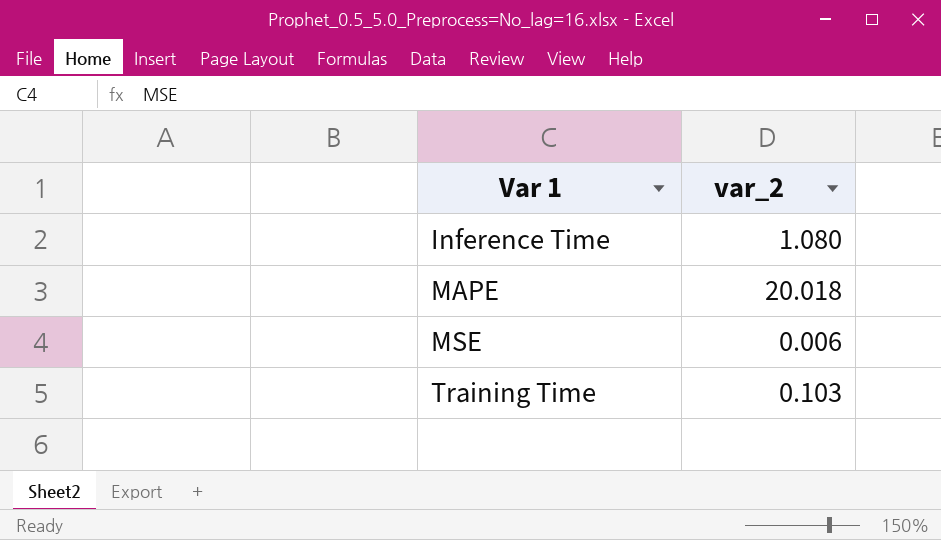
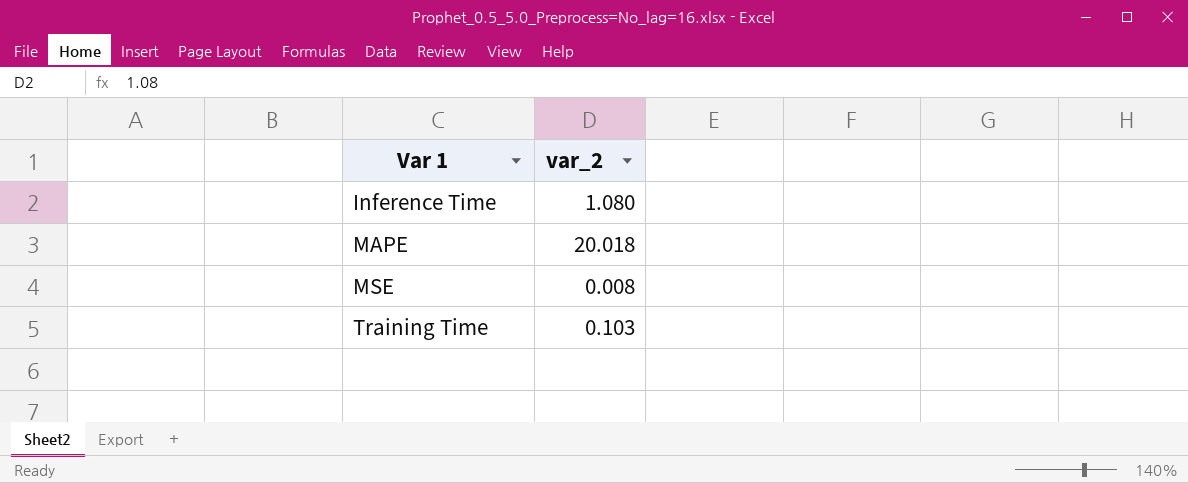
MSE | var_2: 0.006 -> 0.008

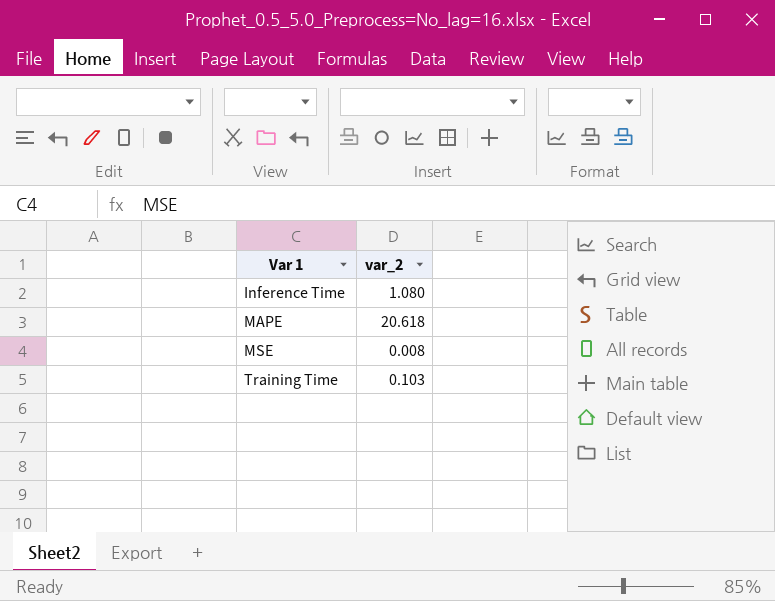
MAPE | var_2: 20.018 -> 20.618

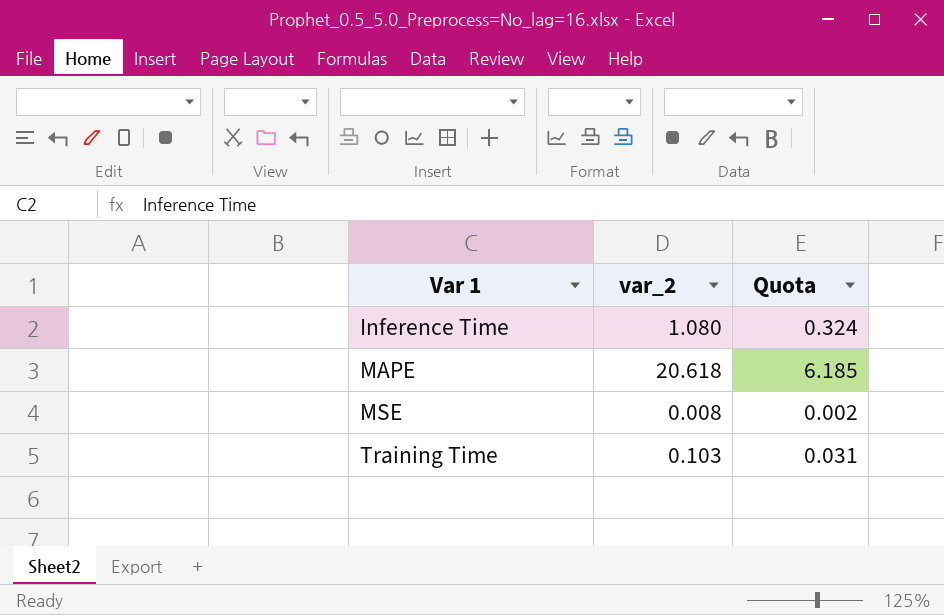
column Quota | formula: none -> [var_2] * 0.3

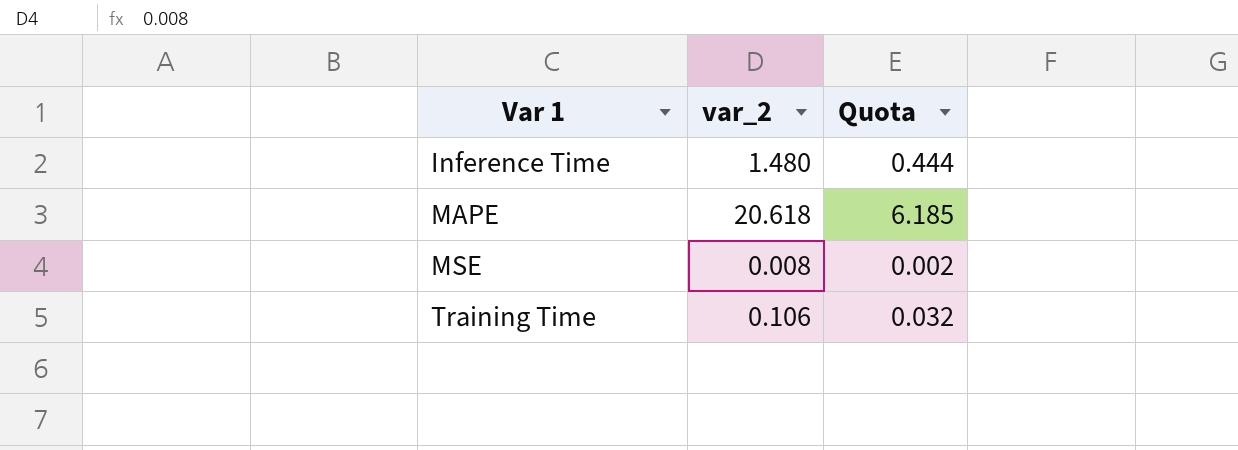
Inference Time | var_2: 1.080 -> 1.480
Inference Time | Quota: 0.324 -> 0.444
Training Time | var_2: 0.103 -> 0.106
Training Time | Quota: 0.031 -> 0.032

